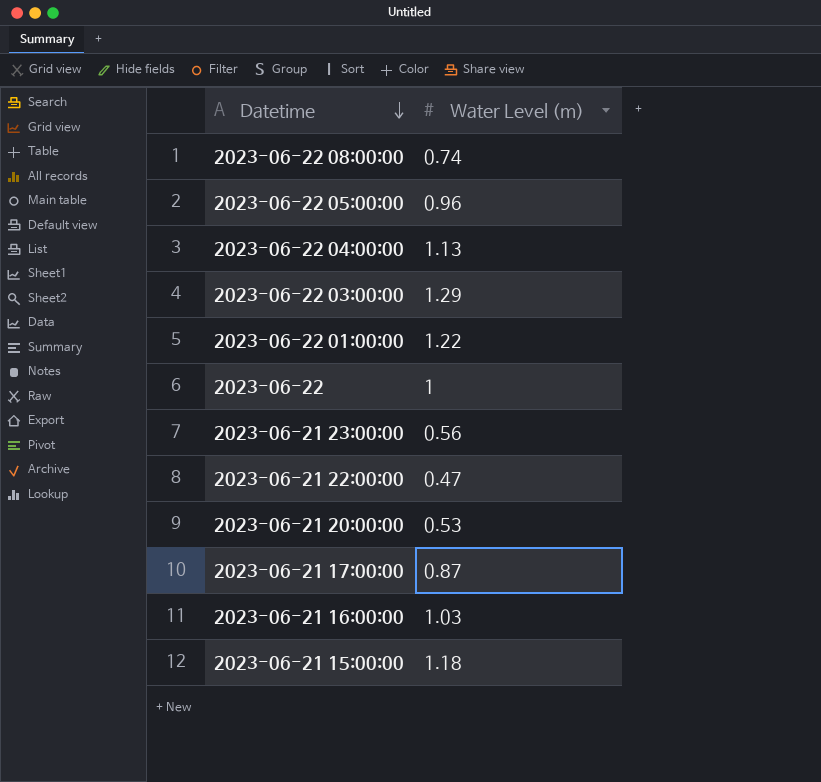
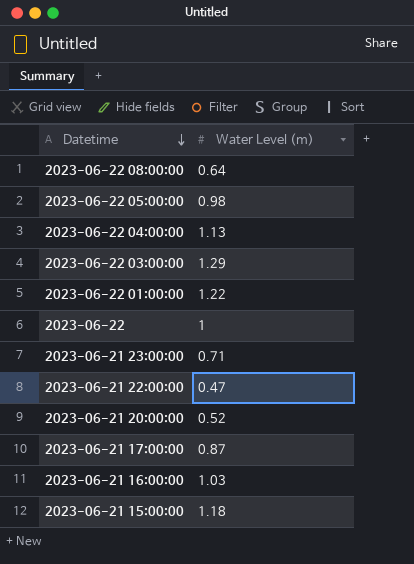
2023-06-22 08:00:00 | Water Level (m): 0.74 -> 0.64
2023-06-22 05:00:00 | Water Level (m): 0.96 -> 0.98
2023-06-21 23:00:00 | Water Level (m): 0.56 -> 0.71
2023-06-21 20:00:00 | Water Level (m): 0.53 -> 0.52

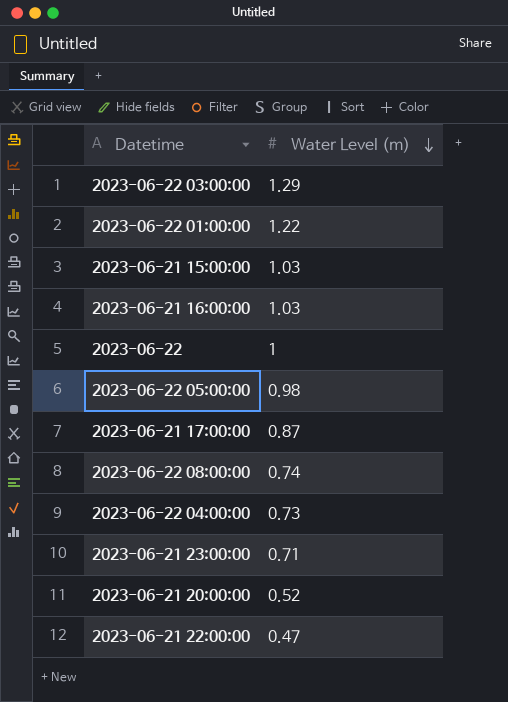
row order: Datetime descending -> Water Level (m) descending
2023-06-21 15:00:00 | Water Level (m): 1.18 -> 1.03
2023-06-22 08:00:00 | Water Level (m): 0.64 -> 0.74
2023-06-22 04:00:00 | Water Level (m): 1.13 -> 0.73

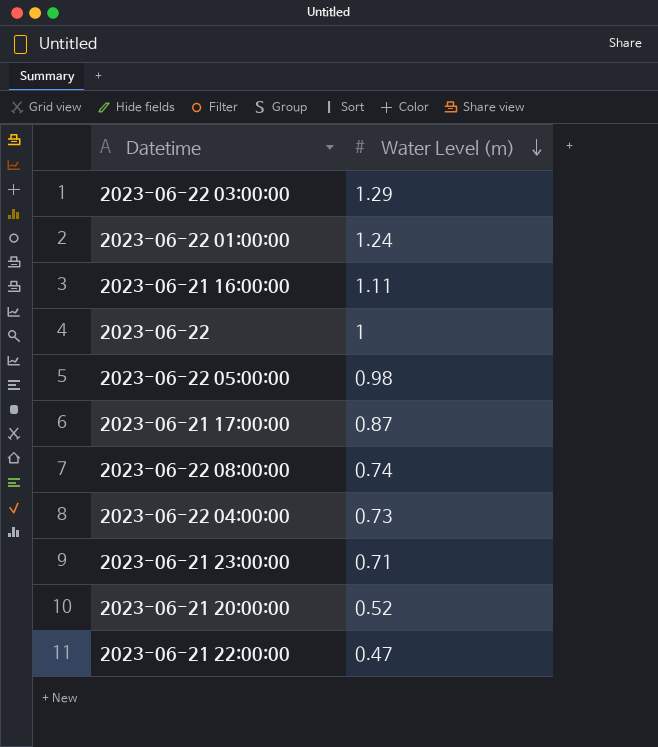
row 2023-06-21 15:00:00: 1.03 -> none
2023-06-22 01:00:00 | Water Level (m): 1.22 -> 1.24
2023-06-21 16:00:00 | Water Level (m): 1.03 -> 1.11

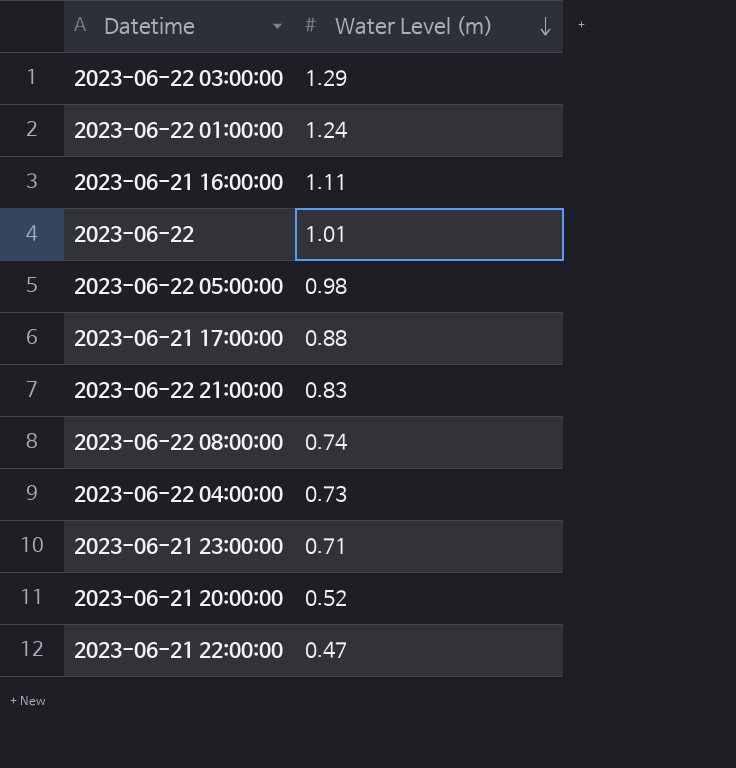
2023-06-22 | Water Level (m): 1 -> 1.01
2023-06-21 17:00:00 | Water Level (m): 0.87 -> 0.88
row 2023-06-22 21:00:00: none -> 0.83

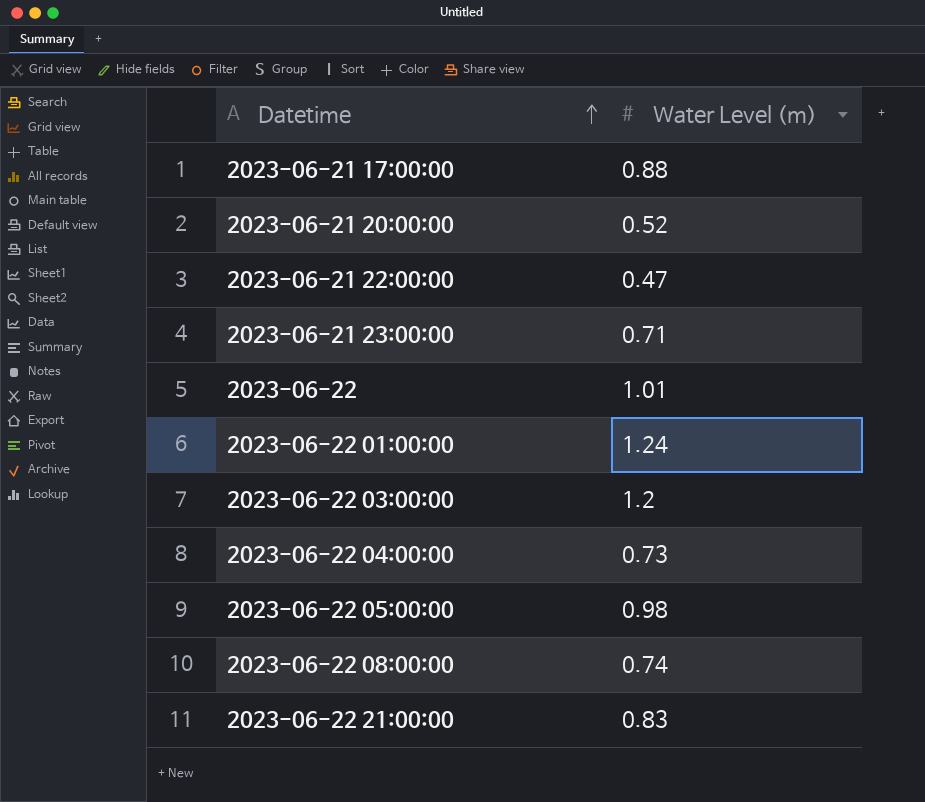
row order: Water Level (m) descending -> Datetime ascending
row 2023-06-21 16:00:00: 1.11 -> none
2023-06-22 03:00:00 | Water Level (m): 1.29 -> 1.2

